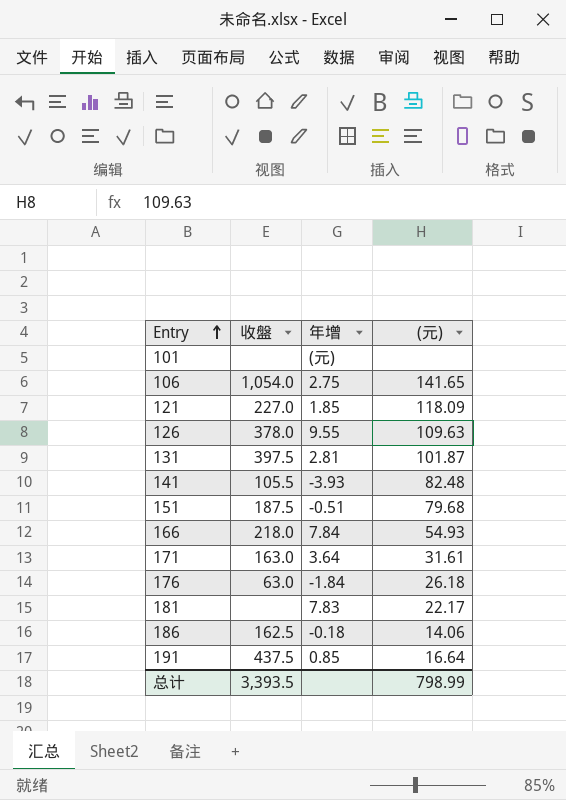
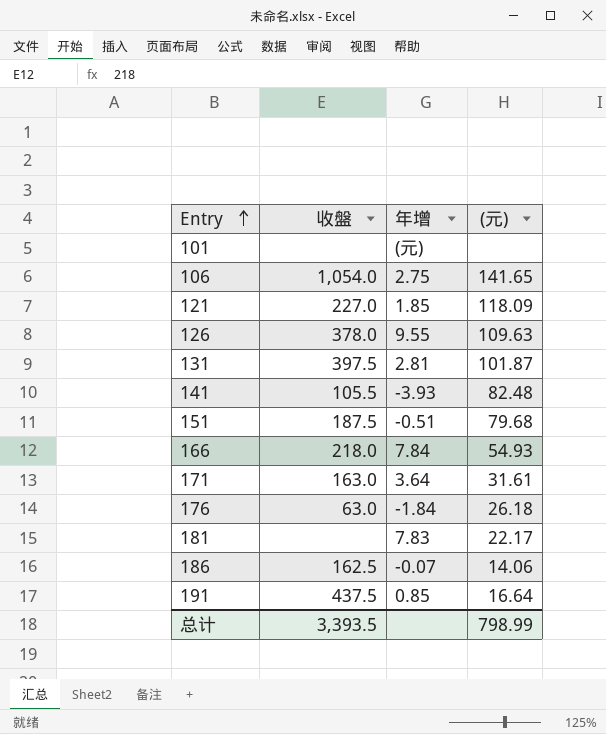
186 | 年增: -0.18 -> -0.07

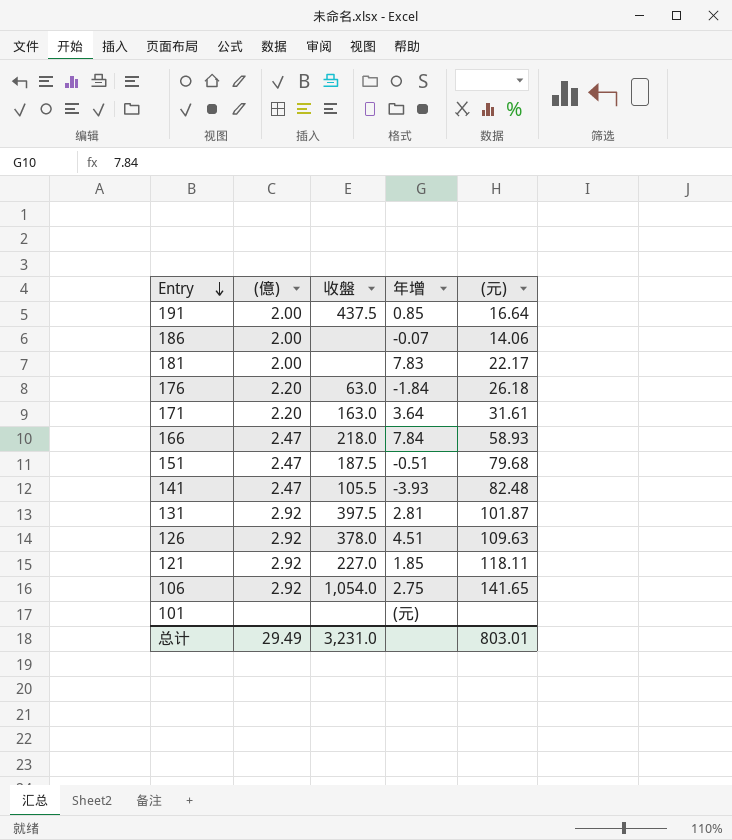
row order: Entry ascending -> Entry descending
column (億) | position: none -> 2
186 | 收盤: 162.5 -> none
166 | (元): 54.93 -> 58.93
126 | 年增: 9.55 -> 4.51
121 | (元): 118.09 -> 118.11
总计 | 收盤: 3,393.5 -> 3,231.0
总计 | (元): 798.99 -> 803.01

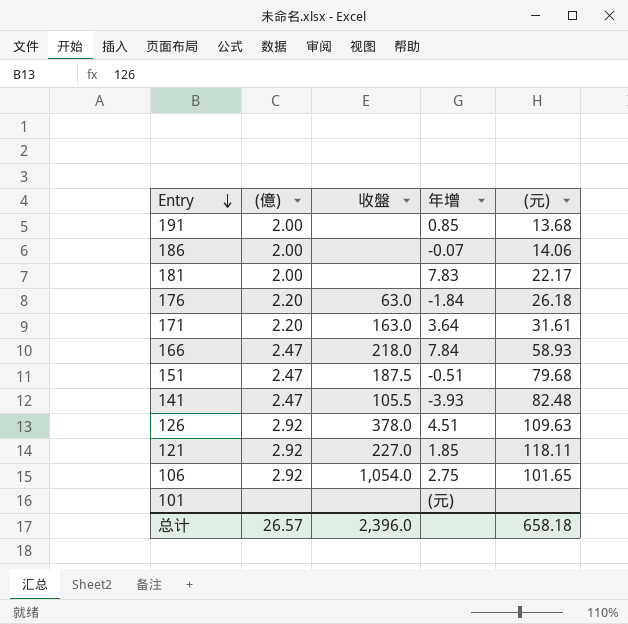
row 131: 2.92 | 397.5 | 2.81 | 101.87 -> none
191 | 收盤: 437.5 -> none
191 | (元): 16.64 -> 13.68
106 | (元): 141.65 -> 101.65
总计 | (億): 29.49 -> 26.57
总计 | 收盤: 3,231.0 -> 2,396.0
总计 | (元): 803.01 -> 658.18

